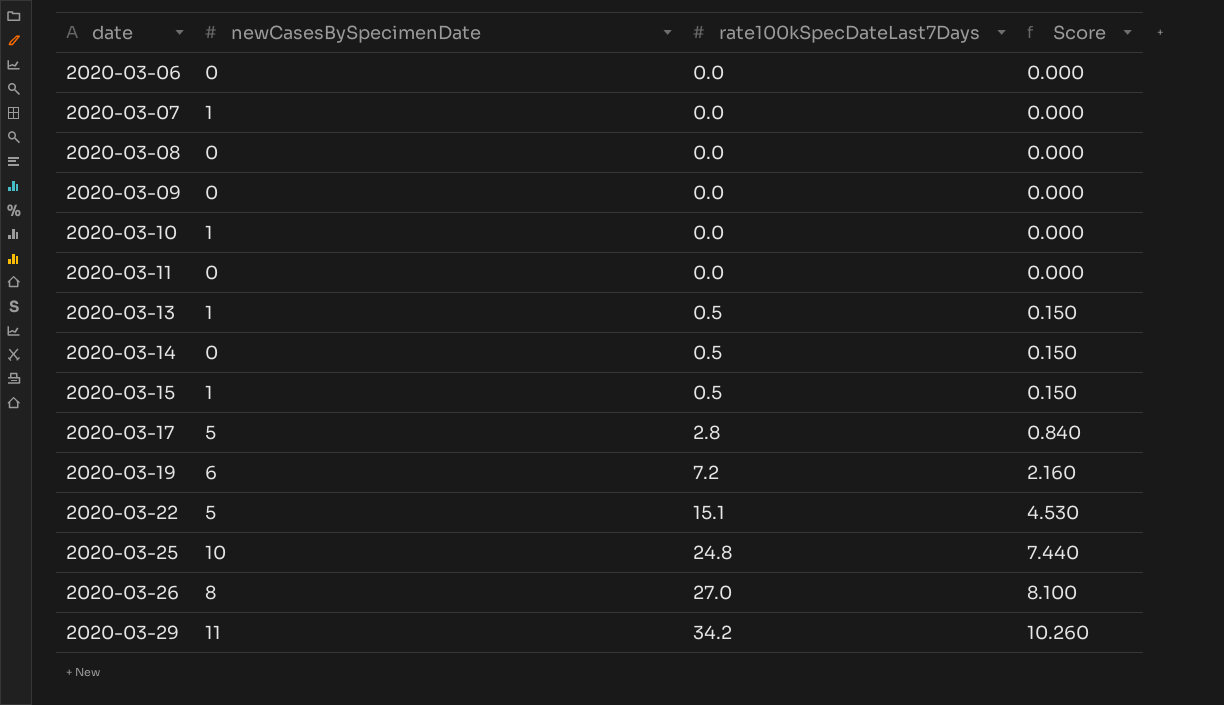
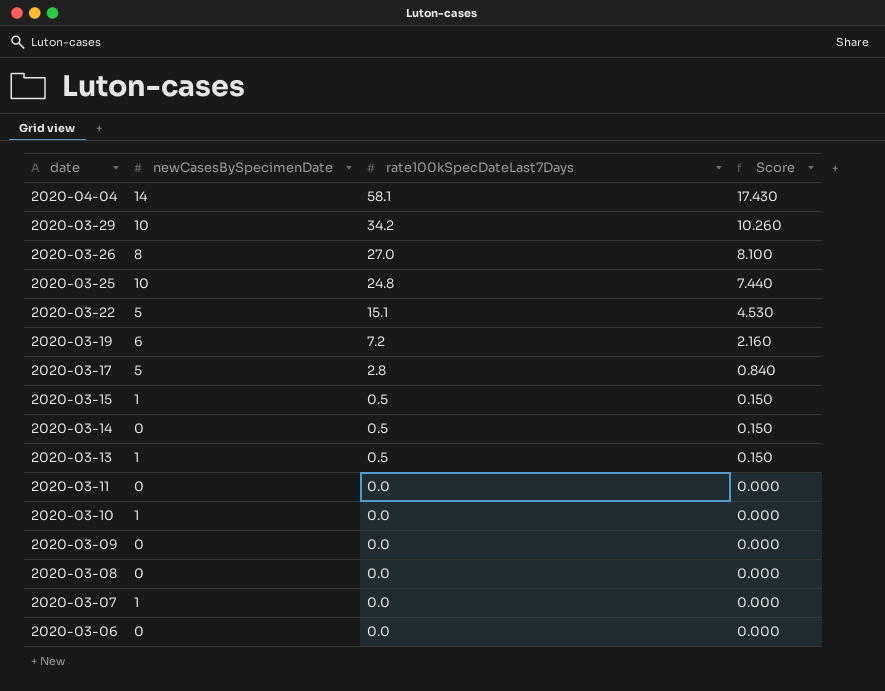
row order: date ascending -> date descending
row 2020-04-04: none -> 14 | 58.1 | 17.430
2020-03-29 | newCasesBySpecimenDate: 11 -> 10

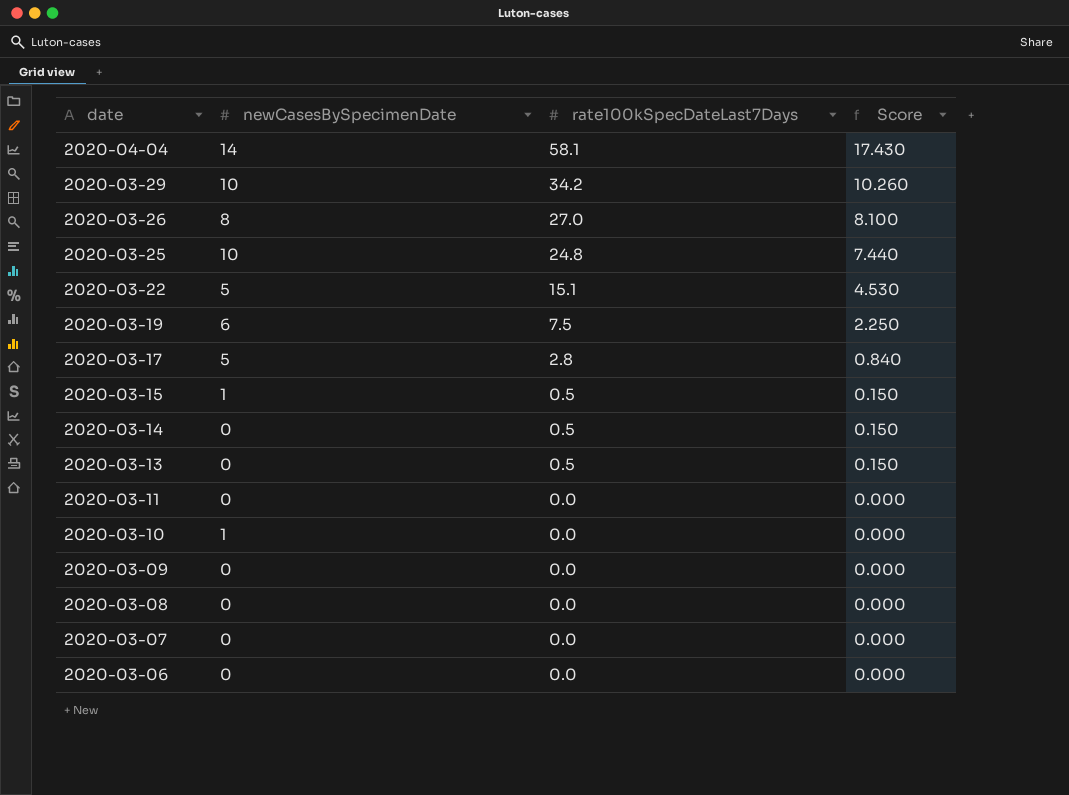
2020-03-19 | rate100kSpecDateLast7Days: 7.2 -> 7.5
2020-03-19 | Score: 2.160 -> 2.250
2020-03-13 | newCasesBySpecimenDate: 1 -> 0
2020-03-07 | newCasesBySpecimenDate: 1 -> 0

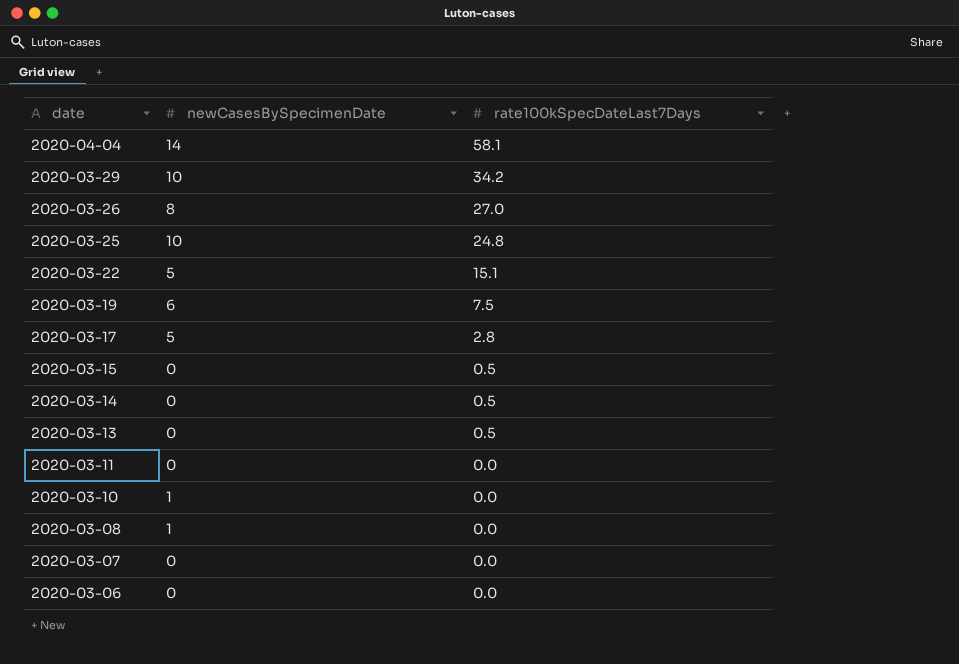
column Score | formula: [rate100kSpecDateLast7Days] * 0.3 -> none
row 2020-03-09: 0 | 0.0 | 0.000 -> none
2020-03-15 | newCasesBySpecimenDate: 1 -> 0
2020-03-08 | newCasesBySpecimenDate: 0 -> 1

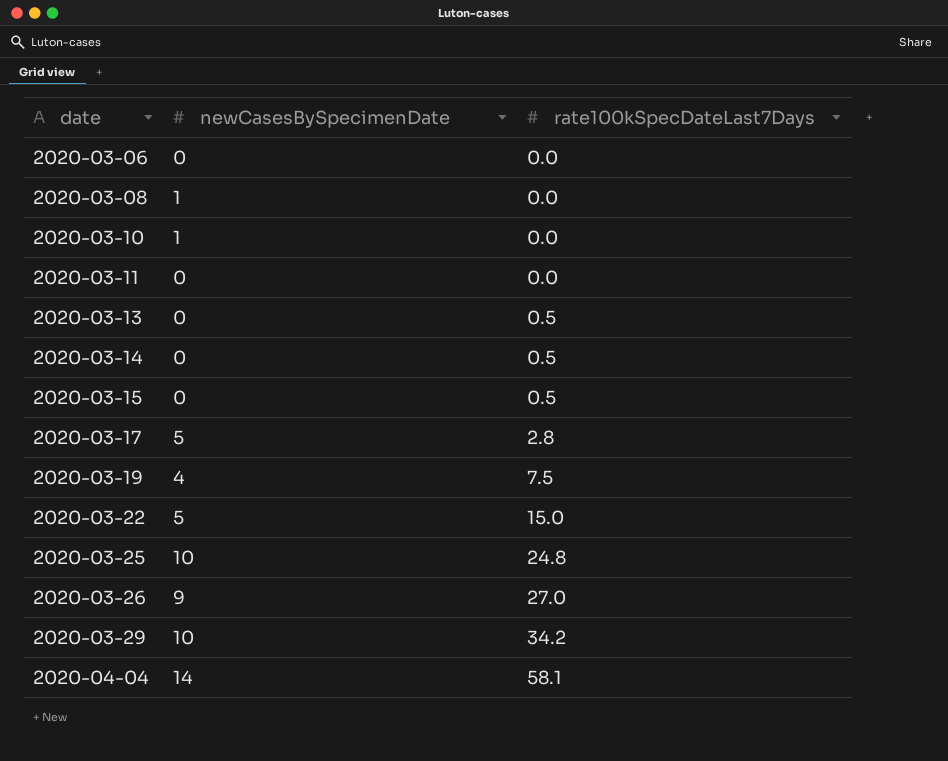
row order: date descending -> date ascending
row 2020-03-07: 0 | 0.0 -> none
2020-03-19 | newCasesBySpecimenDate: 6 -> 4
2020-03-22 | rate100kSpecDateLast7Days: 15.1 -> 15.0
2020-03-26 | newCasesBySpecimenDate: 8 -> 9

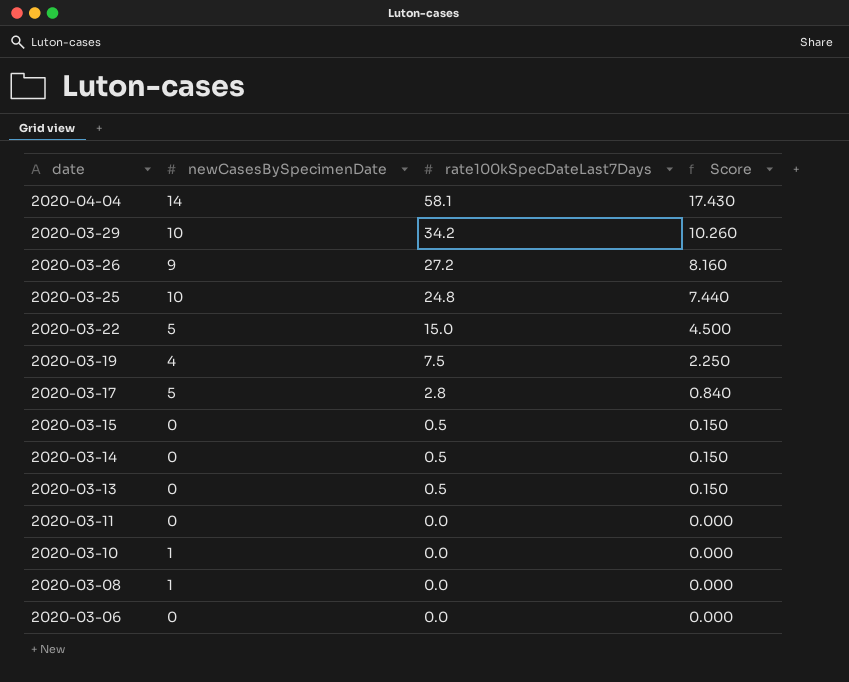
row order: date ascending -> date descending
column Score | formula: none -> [rate100kSpecDateLast7Days] * 0.3
2020-03-26 | rate100kSpecDateLast7Days: 27.0 -> 27.2

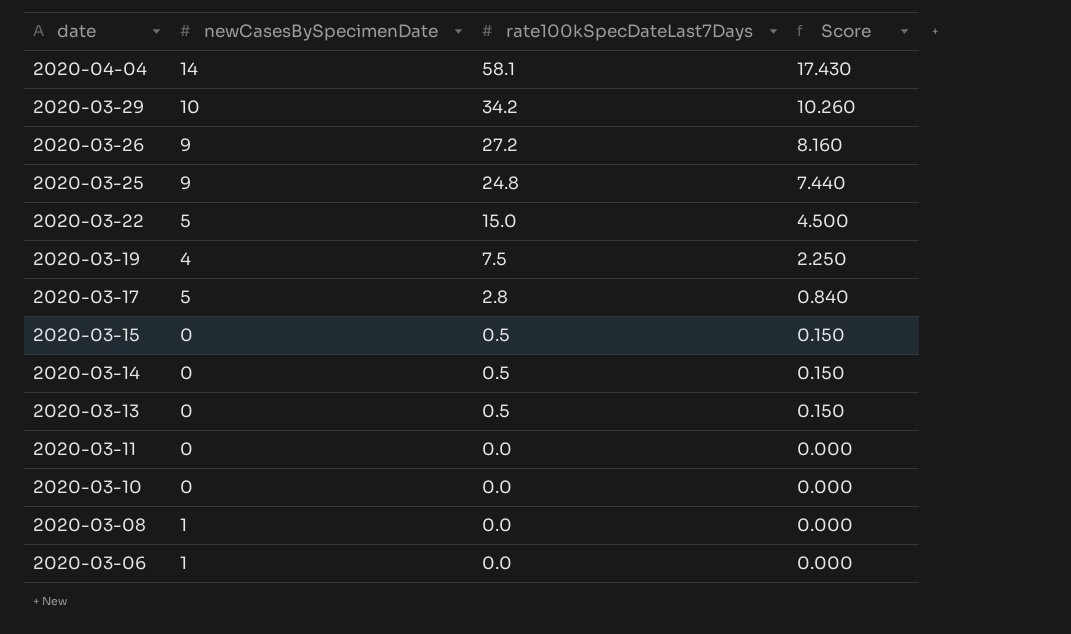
2020-03-25 | newCasesBySpecimenDate: 10 -> 9
2020-03-10 | newCasesBySpecimenDate: 1 -> 0
2020-03-06 | newCasesBySpecimenDate: 0 -> 1

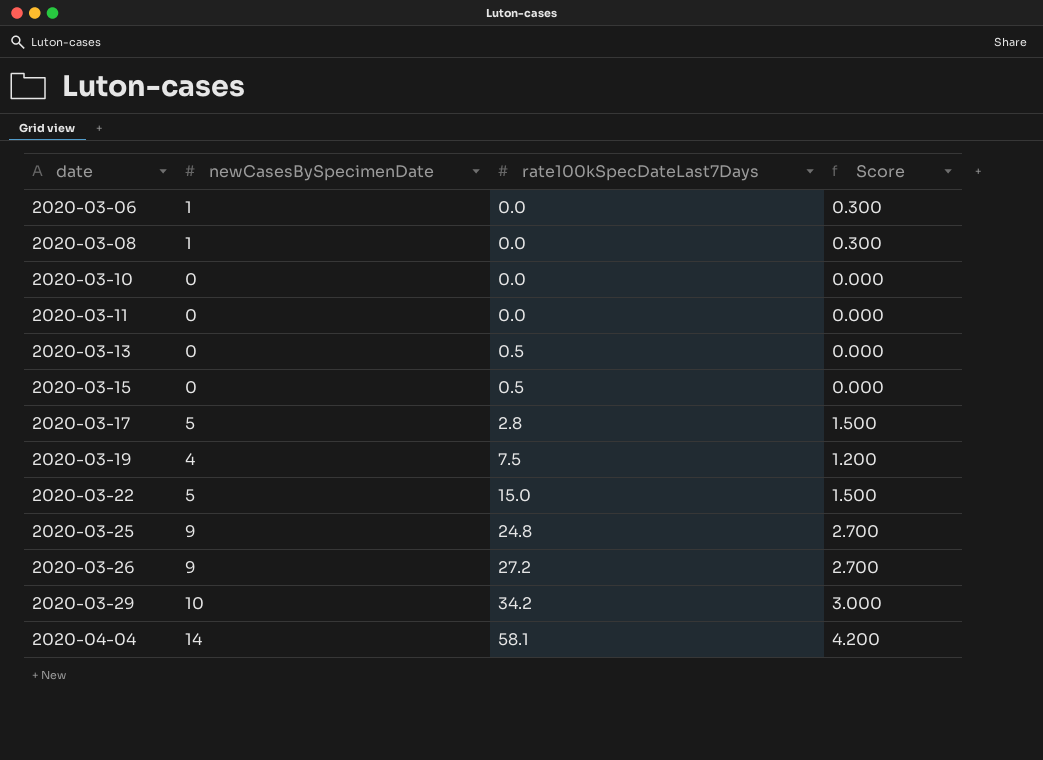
row order: date descending -> date ascending
column Score | formula: [rate100kSpecDateLast7Days] * 0.3 -> [newCasesBySpecimenDate] * 0.3
row 2020-03-14: 0 | 0.5 | 0.150 -> none

